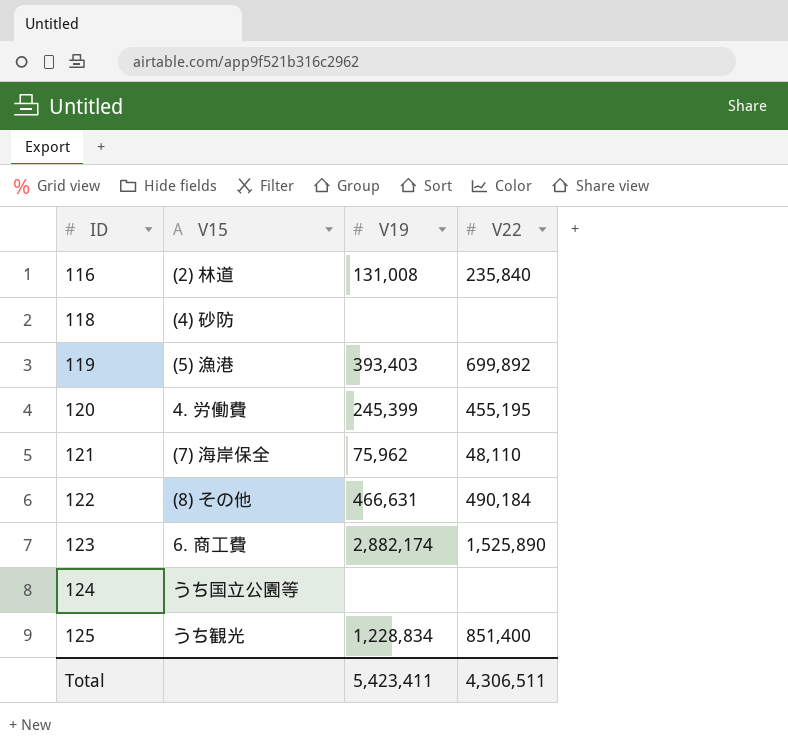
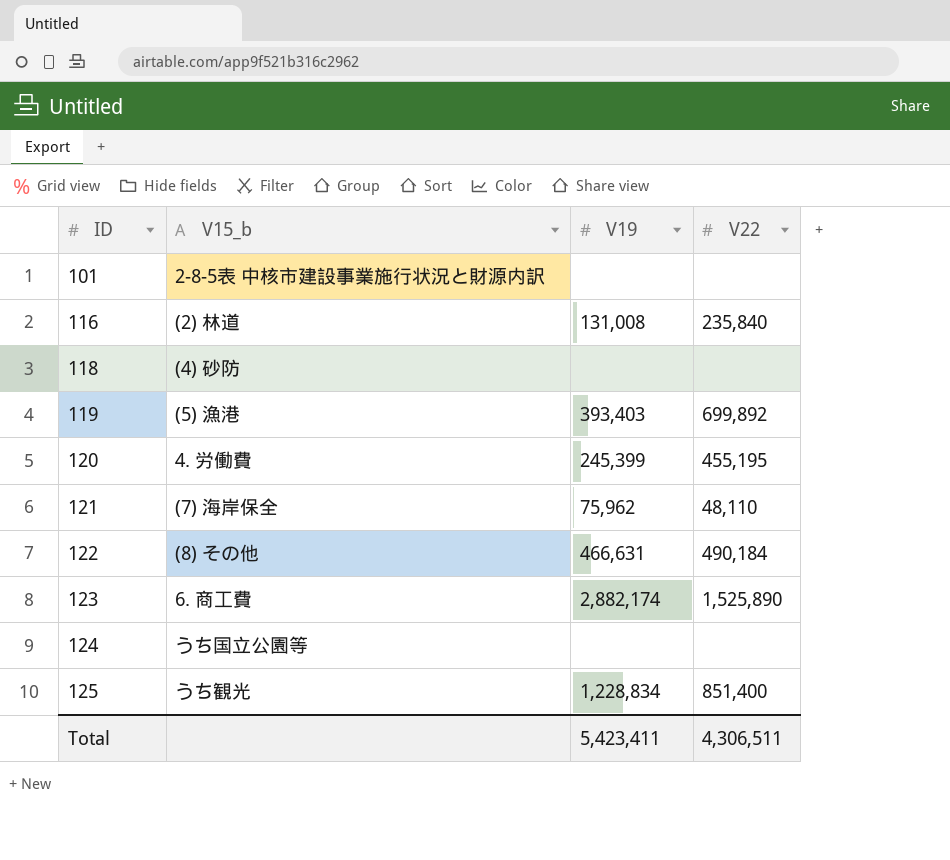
column name: V15 -> V15_b
row 101: none -> 2-8-5表 中核市建設事業施行状況と財源内訳 | none | none

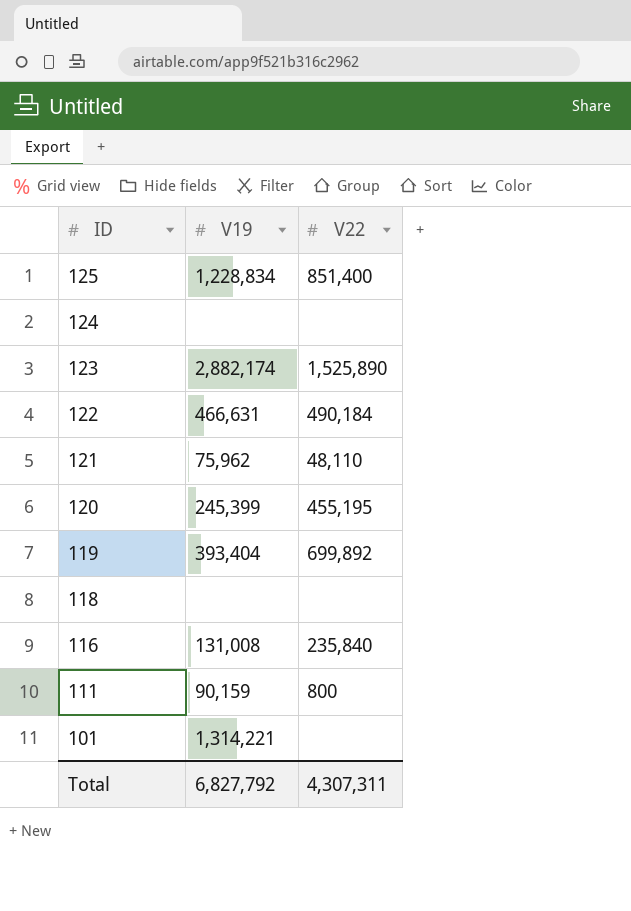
row order: ID ascending -> ID descending
column V15_b | position: 2 -> none
119 | V19: 393,403 -> 393,404
row 111: none -> 90,159 | 800
101 | V19: none -> 1,314,221
Total | V19: 5,423,411 -> 6,827,792
Total | V22: 4,306,511 -> 4,307,311

